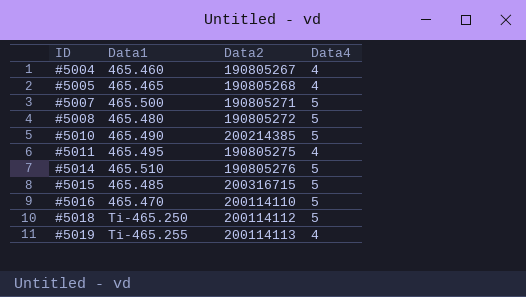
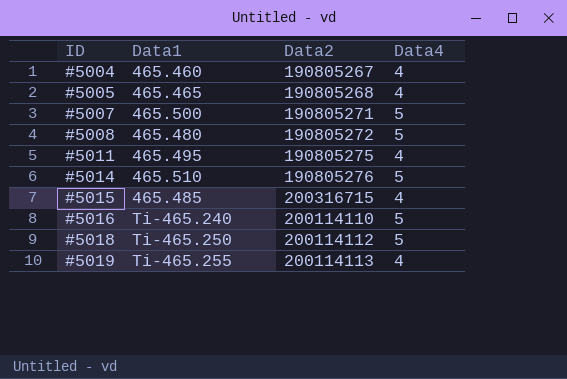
row #5010: 465.490 | 200214385 | 5 -> none
#5015 | Data4: 5 -> 4
#5016 | Data1: 465.470 -> Ti-465.240

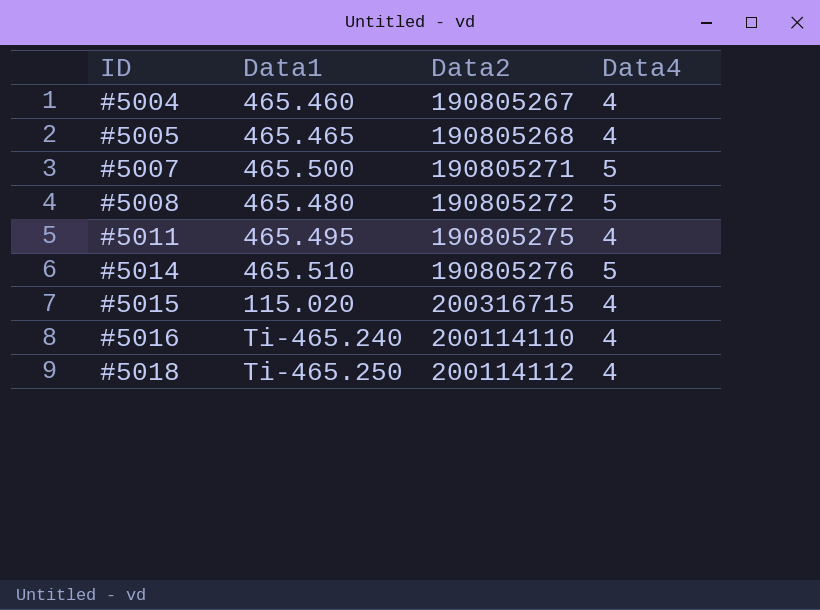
row #5019: Ti-465.255 | 200114113 | 4 -> none
#5015 | Data1: 465.485 -> 115.020
#5016 | Data4: 5 -> 4
#5018 | Data4: 5 -> 4

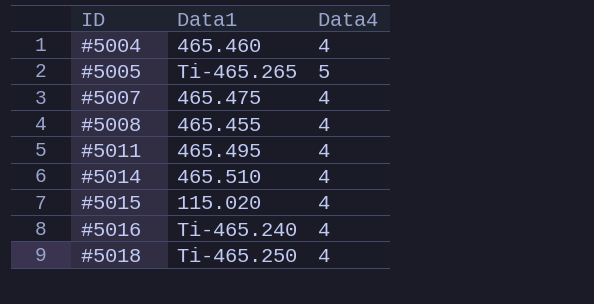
column Data2 | position: 3 -> none
#5005 | Data1: 465.465 -> Ti-465.265
#5005 | Data4: 4 -> 5
#5007 | Data1: 465.500 -> 465.475
#5007 | Data4: 5 -> 4
#5008 | Data1: 465.480 -> 465.455
#5008 | Data4: 5 -> 4
#5014 | Data4: 5 -> 4

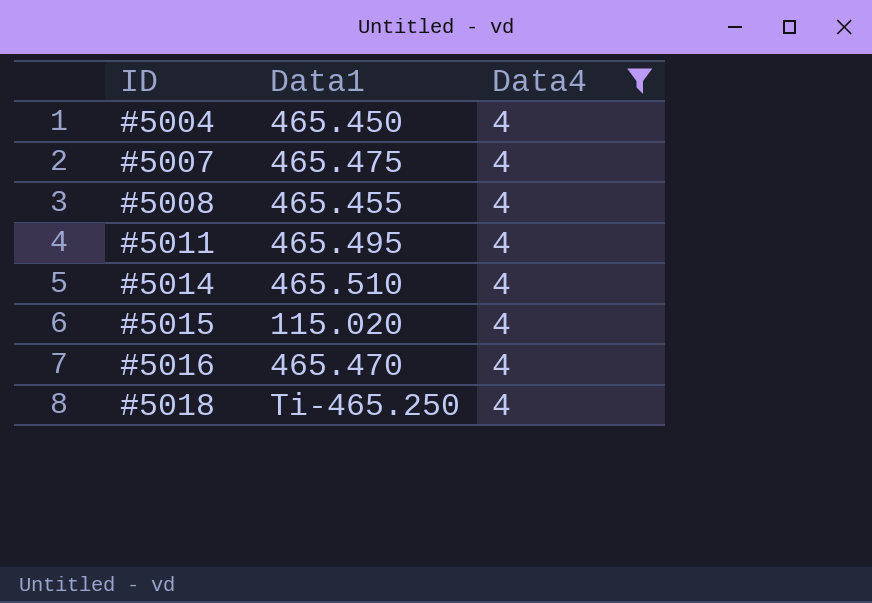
filter: none -> Data4 = 4
#5004 | Data1: 465.460 -> 465.450
#5016 | Data1: Ti-465.240 -> 465.470

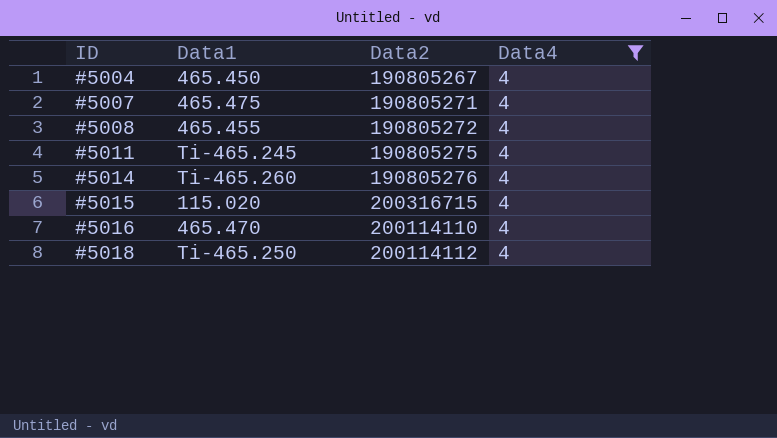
column Data2 | position: none -> 3
#5011 | Data1: 465.495 -> Ti-465.245
#5014 | Data1: 465.510 -> Ti-465.260

